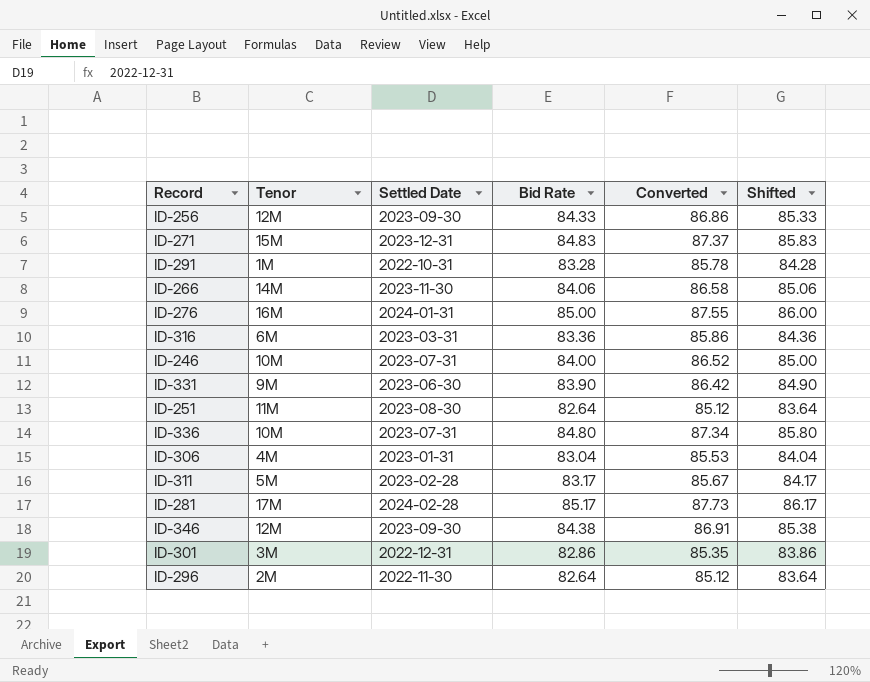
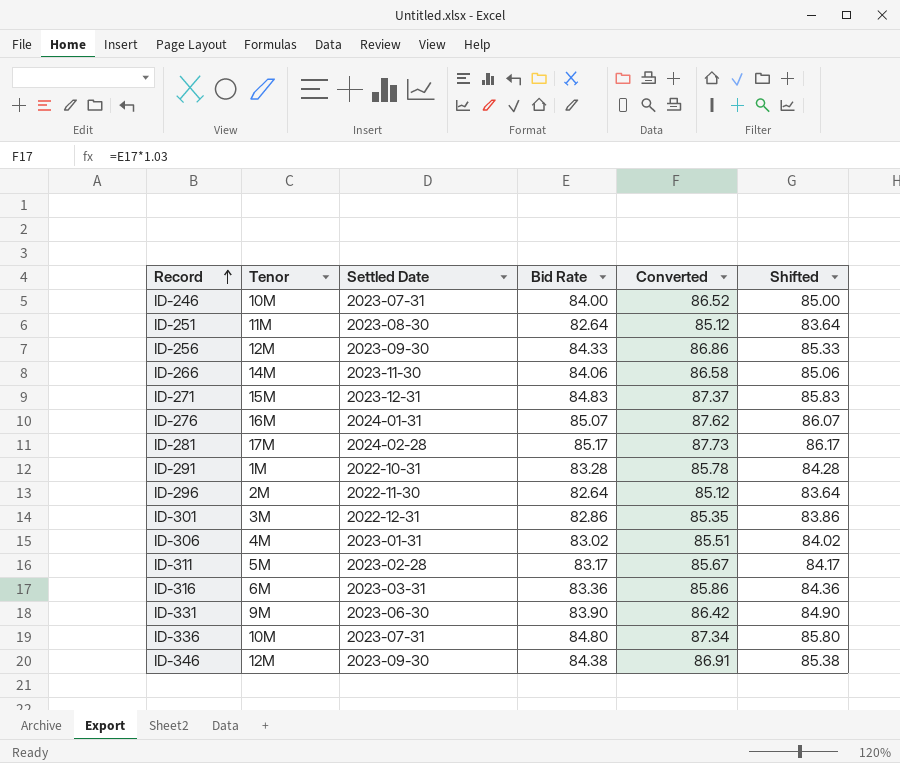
row order: none -> Record ascending
ID-276 | Bid Rate: 85.00 -> 85.07
ID-276 | Converted: 87.55 -> 87.62
ID-276 | Shifted: 86.00 -> 86.07
ID-306 | Bid Rate: 83.04 -> 83.02
ID-306 | Converted: 85.53 -> 85.51
ID-306 | Shifted: 84.04 -> 84.02

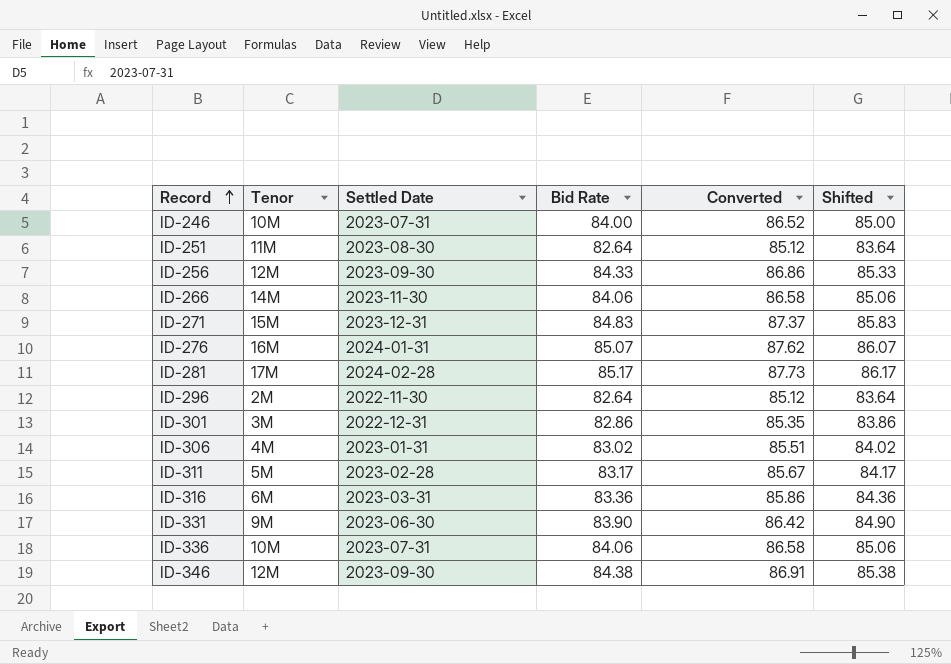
row ID-291: 1M | 2022-10-31 | 83.28 | 85.78 | 84.28 -> none
ID-336 | Bid Rate: 84.80 -> 84.06
ID-336 | Converted: 87.34 -> 86.58
ID-336 | Shifted: 85.80 -> 85.06

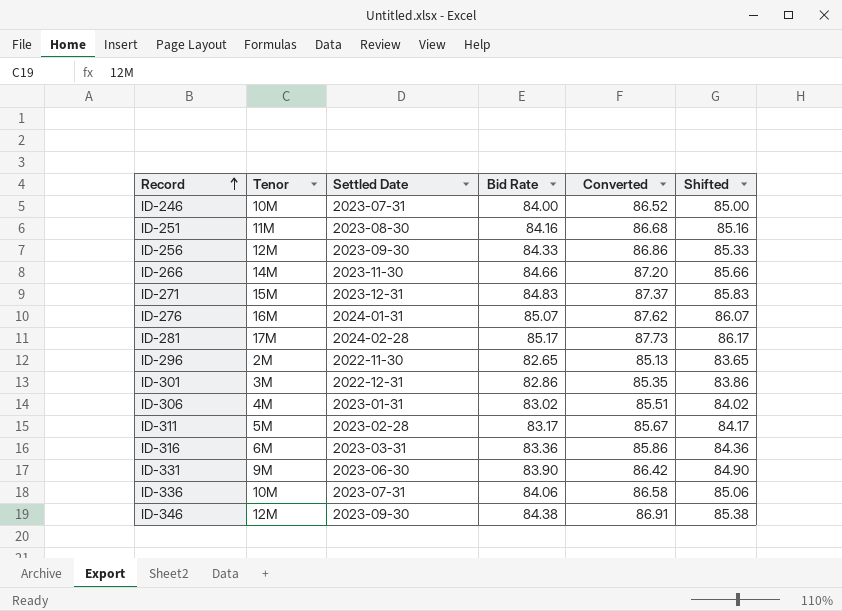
ID-251 | Bid Rate: 82.64 -> 84.16
ID-251 | Converted: 85.12 -> 86.68
ID-251 | Shifted: 83.64 -> 85.16
ID-266 | Bid Rate: 84.06 -> 84.66
ID-266 | Converted: 86.58 -> 87.20
ID-266 | Shifted: 85.06 -> 85.66
ID-296 | Bid Rate: 82.64 -> 82.65
ID-296 | Converted: 85.12 -> 85.13
ID-296 | Shifted: 83.64 -> 83.65

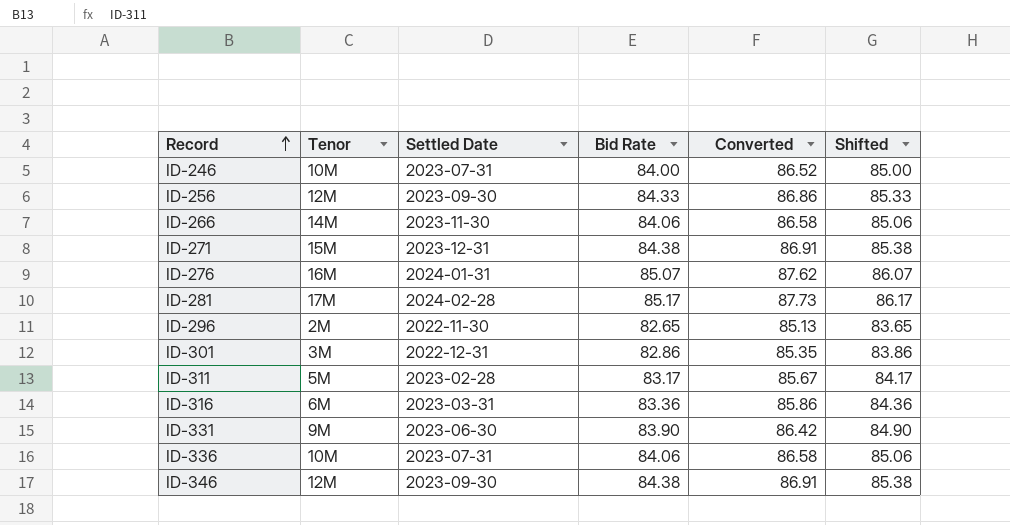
row ID-251: 11M | 2023-08-30 | 84.16 | 86.68 | 85.16 -> none
row ID-306: 4M | 2023-01-31 | 83.02 | 85.51 | 84.02 -> none
ID-266 | Bid Rate: 84.66 -> 84.06
ID-266 | Converted: 87.20 -> 86.58
ID-266 | Shifted: 85.66 -> 85.06
ID-271 | Bid Rate: 84.83 -> 84.38
ID-271 | Converted: 87.37 -> 86.91
ID-271 | Shifted: 85.83 -> 85.38

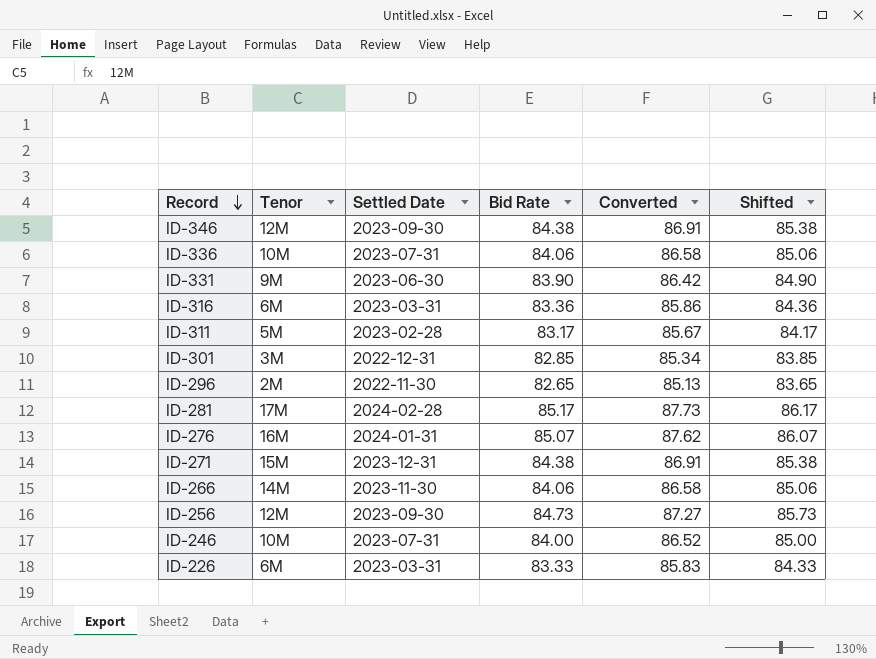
row order: Record ascending -> Record descending
ID-301 | Bid Rate: 82.86 -> 82.85
ID-301 | Converted: 85.35 -> 85.34
ID-301 | Shifted: 83.86 -> 83.85
ID-256 | Bid Rate: 84.33 -> 84.73
ID-256 | Converted: 86.86 -> 87.27
ID-256 | Shifted: 85.33 -> 85.73
row ID-226: none -> 6M | 2023-03-31 | 83.33 | 85.83 | 84.33

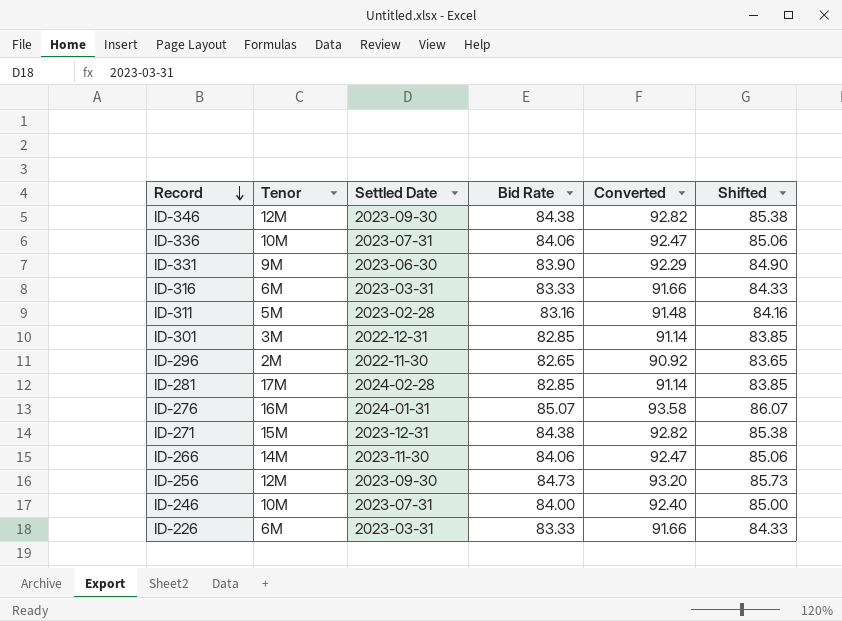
column Converted | formula: [Bid Rate] * 1.03 -> [Bid Rate] * 1.1
ID-316 | Bid Rate: 83.36 -> 83.33
ID-316 | Shifted: 84.36 -> 84.33
ID-311 | Bid Rate: 83.17 -> 83.16
ID-311 | Shifted: 84.17 -> 84.16
ID-281 | Bid Rate: 85.17 -> 82.85
ID-281 | Shifted: 86.17 -> 83.85

